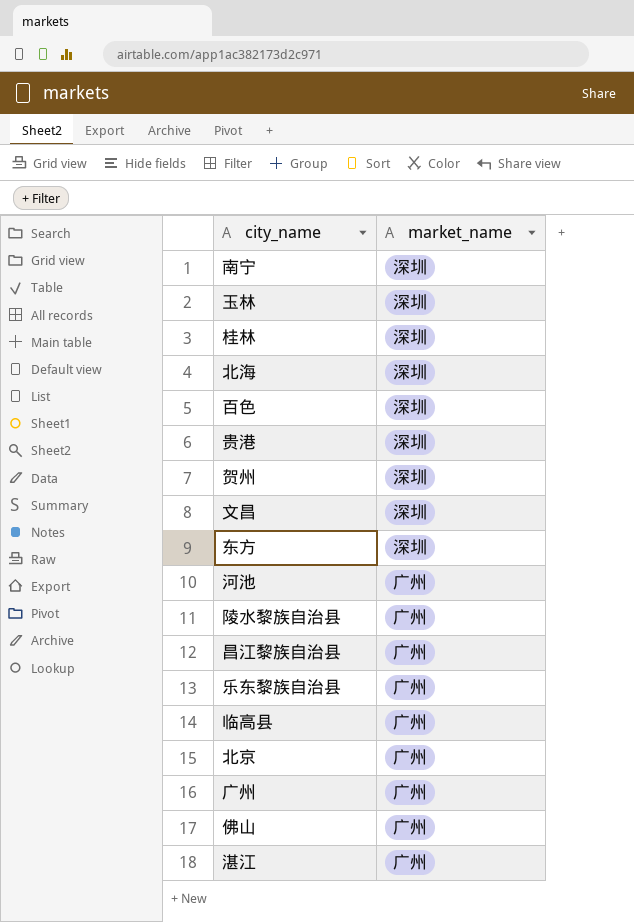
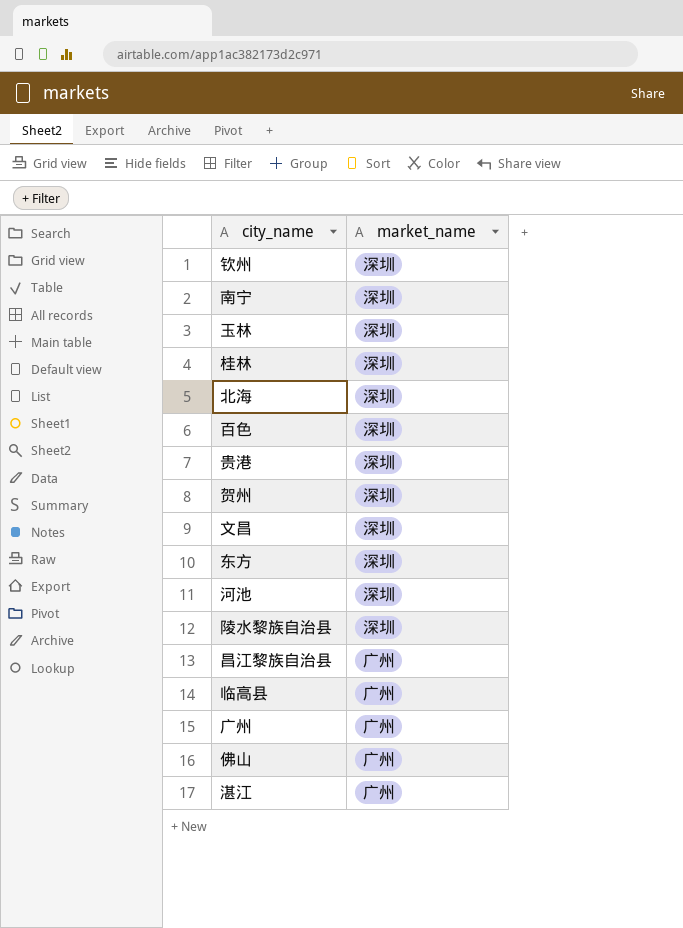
row 乐东黎族自治县: 广州 -> none
row 北京: 广州 -> none
row 钦州: none -> 深圳
河池 | market_name: 广州 -> 深圳
陵水黎族自治县 | market_name: 广州 -> 深圳

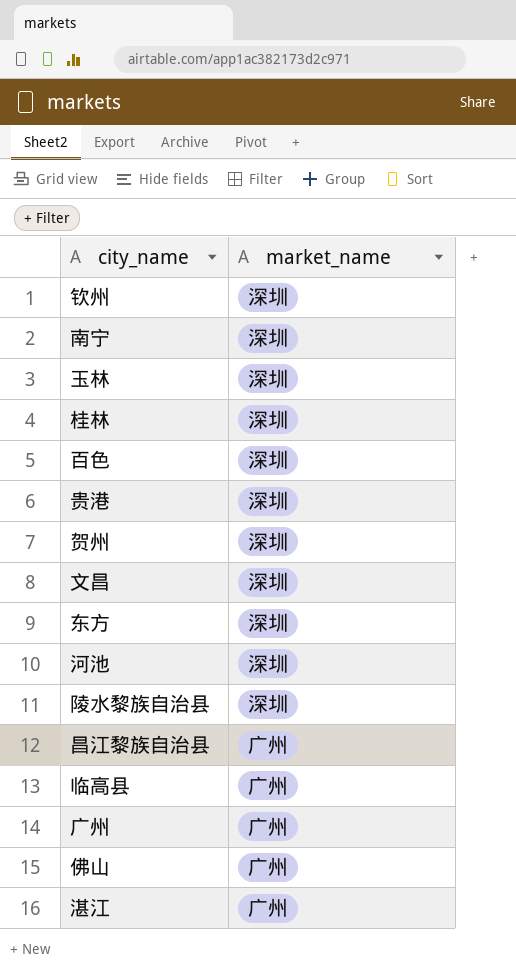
row 北海: 深圳 -> none

